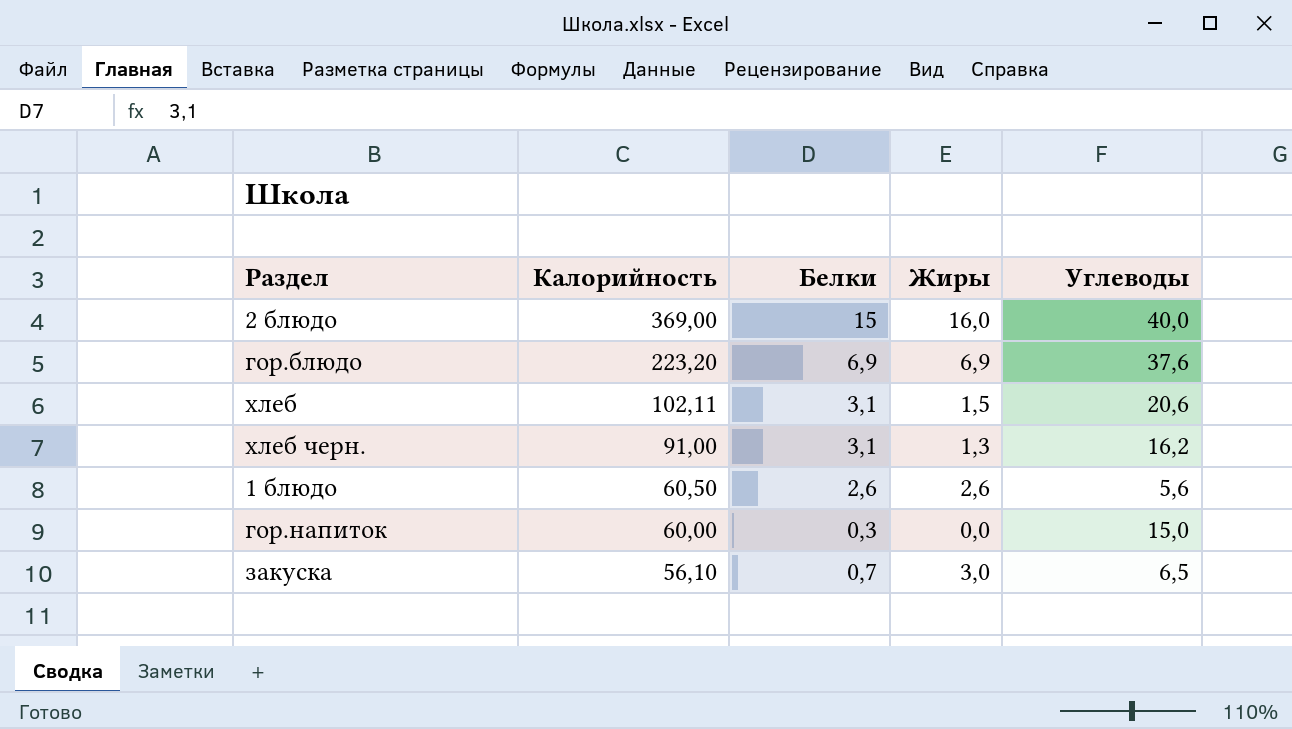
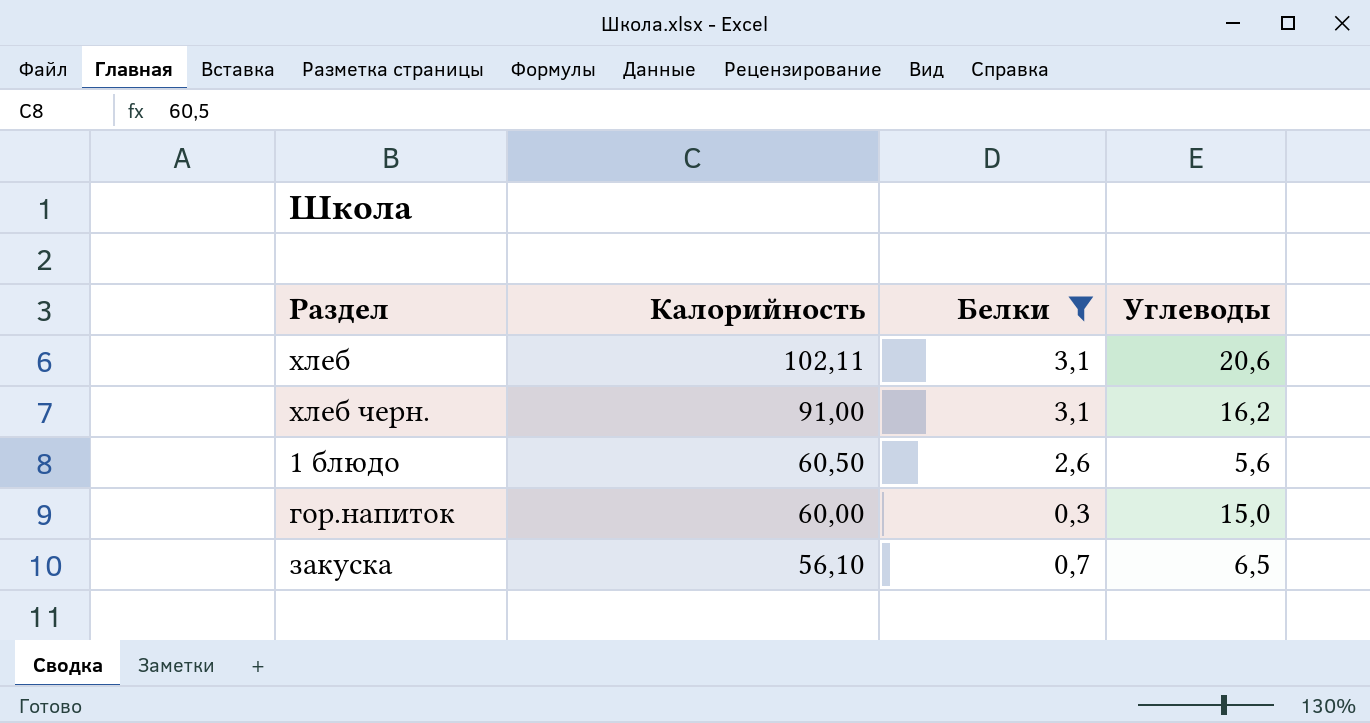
filter: none -> Белки <= 3,1
column Жиры | position: 4 -> none

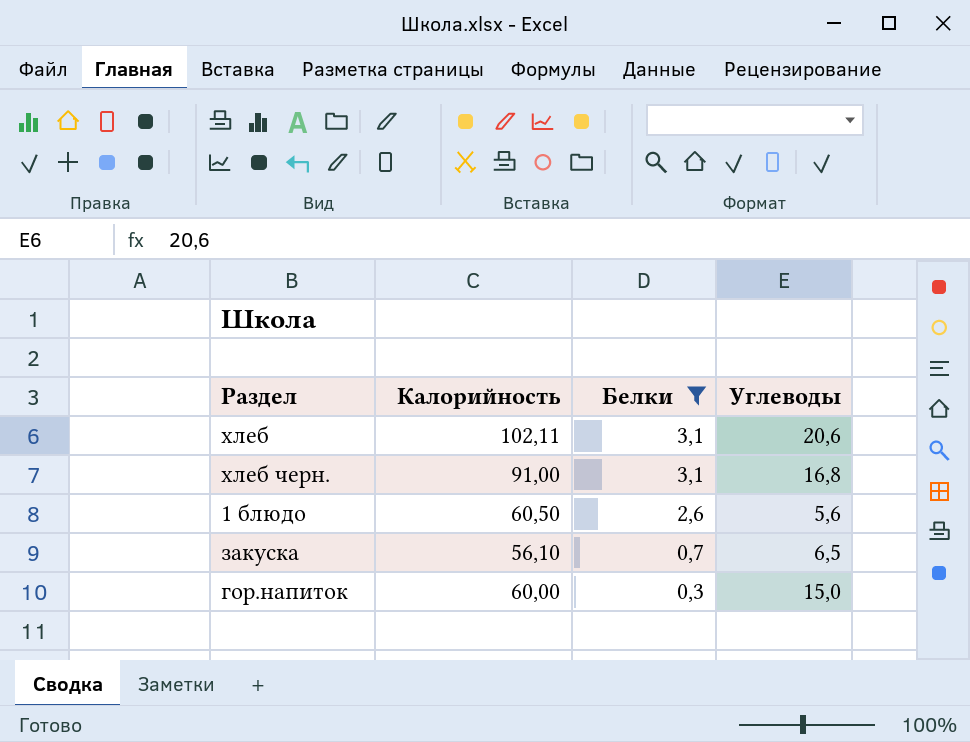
row order: Калорийность descending -> Белки descending
хлеб черн. | Углеводы: 16,2 -> 16,8

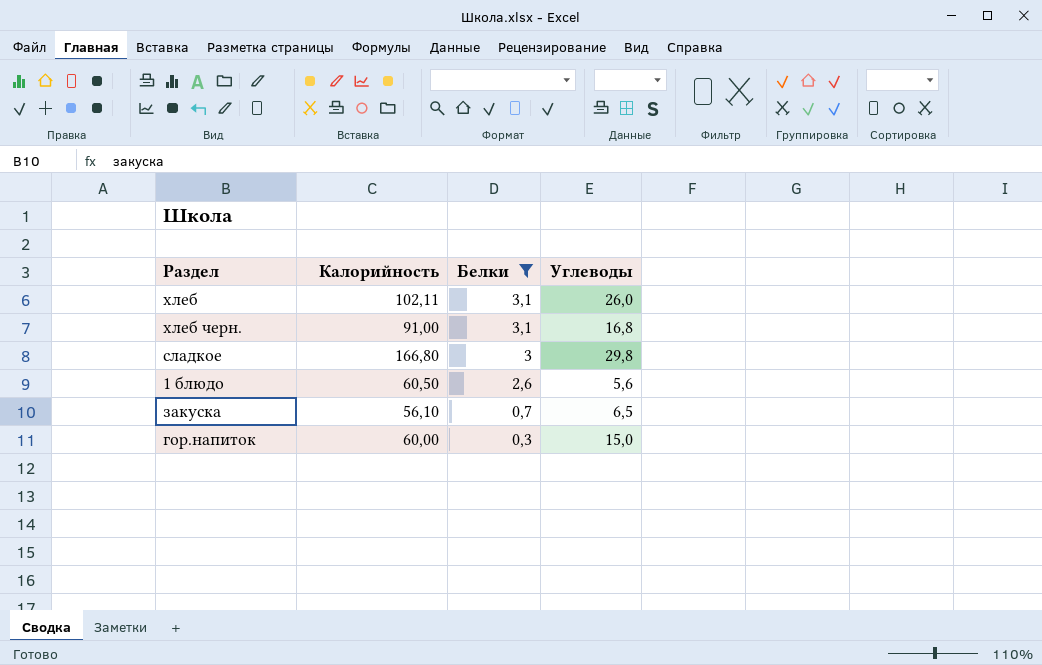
хлеб | Углеводы: 20,6 -> 26,0
row сладкое: none -> 166,80 | 3 | 29,8

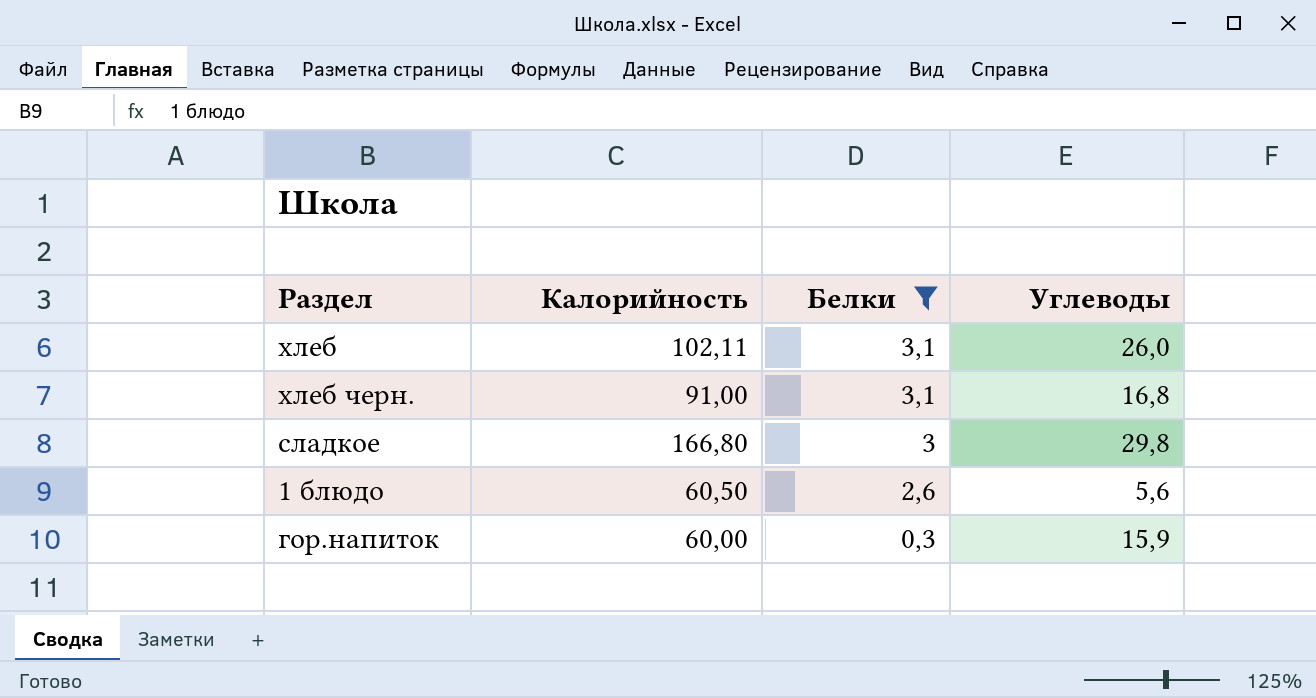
row закуска: 56,10 | 0,7 | 6,5 -> none
гор.напиток | Углеводы: 15,0 -> 15,9

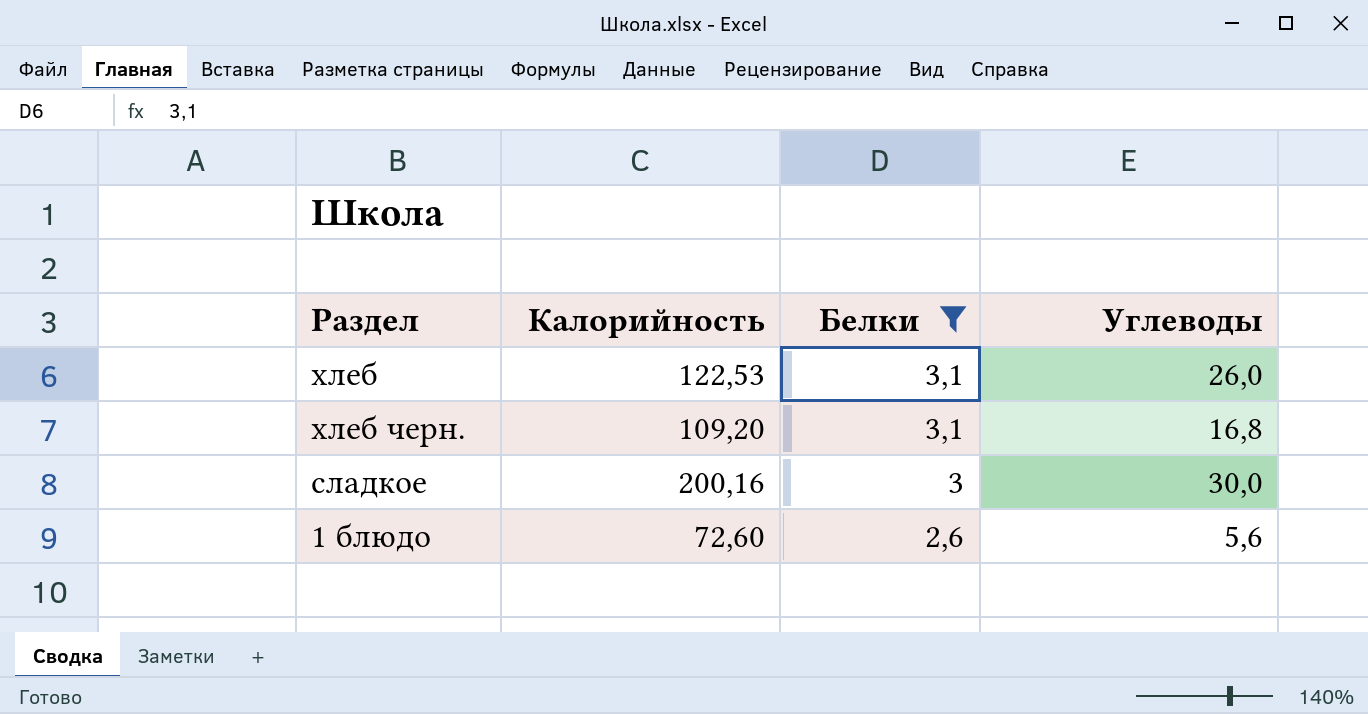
row гор.напиток: 60,00 | 0,3 | 15,9 -> none
хлеб | Калорийность: 102,11 -> 122,53
хлеб черн. | Калорийность: 91,00 -> 109,20
сладкое | Калорийность: 166,80 -> 200,16
сладкое | Углеводы: 29,8 -> 30,0
1 блюдо | Калорийность: 60,50 -> 72,60

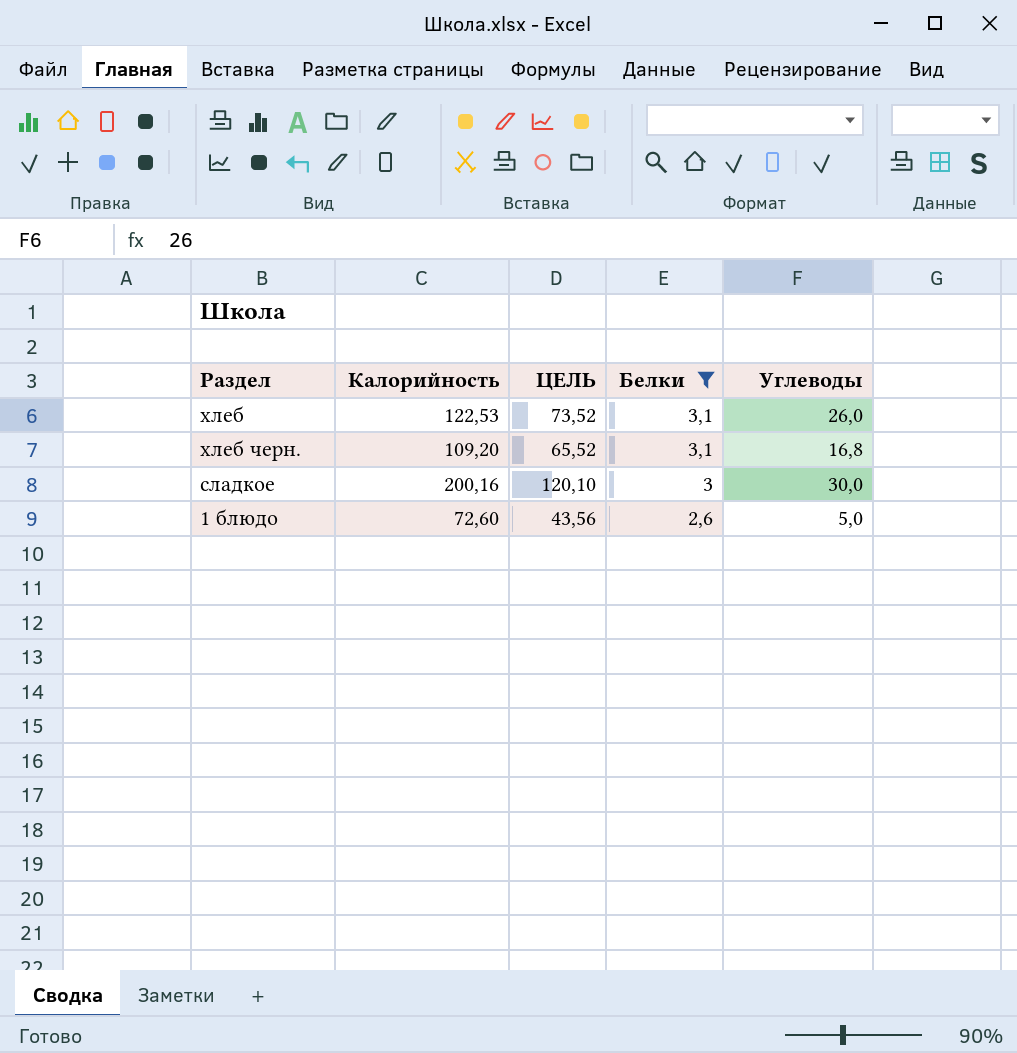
column ЦЕЛЬ | formula: none -> [Калорийность] * 0,6
1 блюдо | Углеводы: 5,6 -> 5,0

